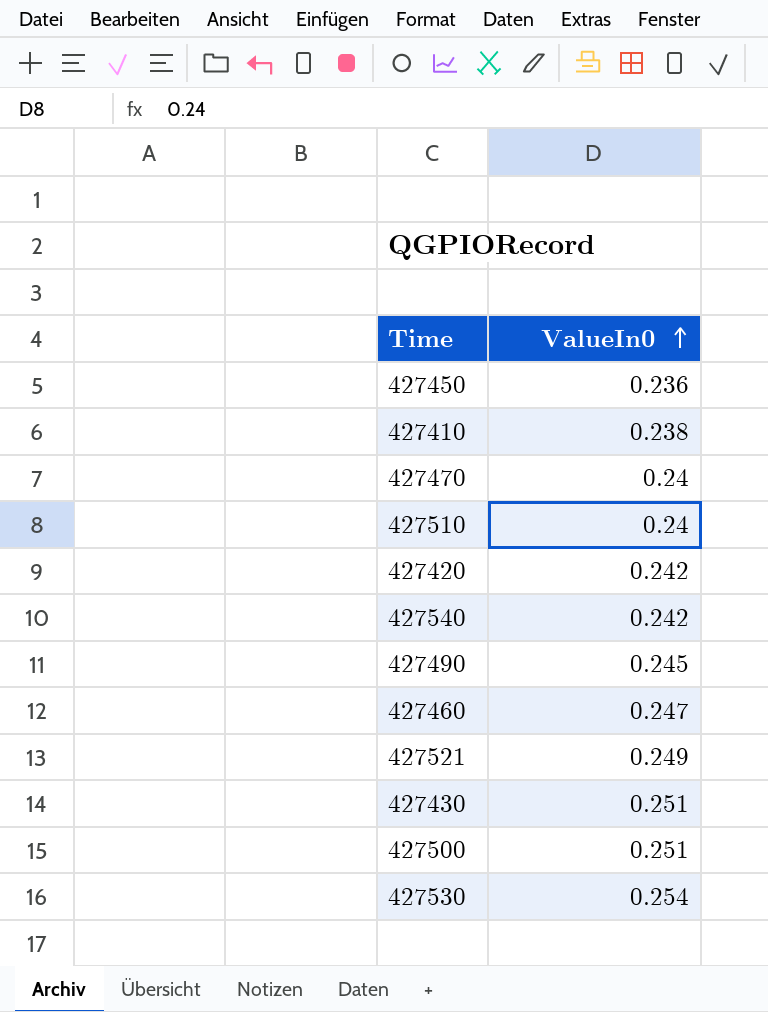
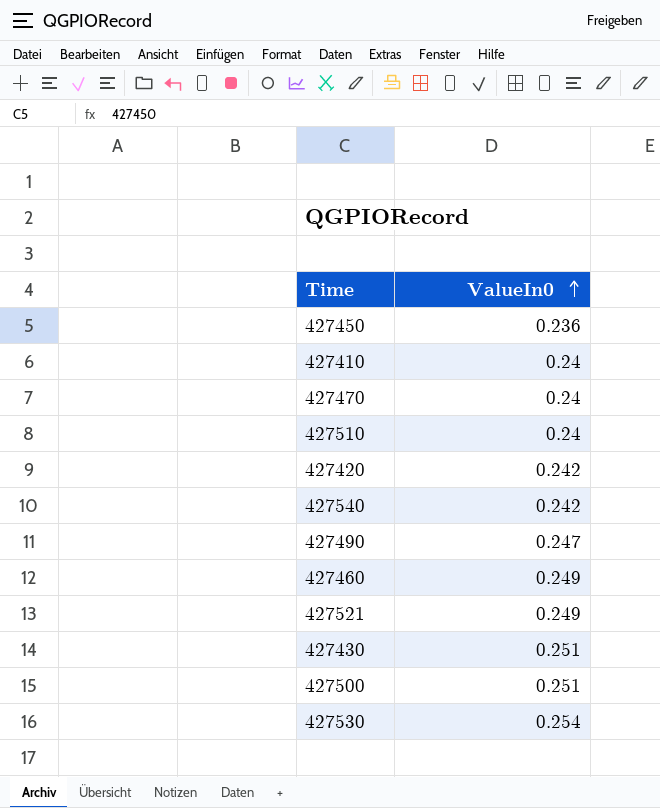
427410 | ValueIn0: 0.238 -> 0.24
427490 | ValueIn0: 0.245 -> 0.247
427460 | ValueIn0: 0.247 -> 0.249

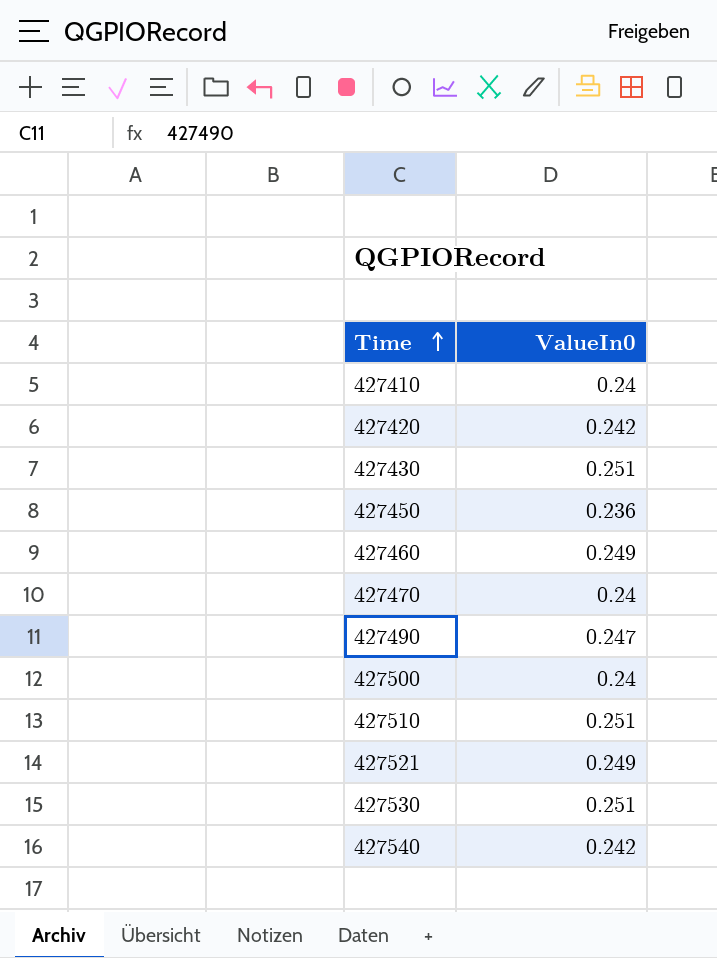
row order: ValueIn0 ascending -> Time ascending
427500 | ValueIn0: 0.251 -> 0.24
427510 | ValueIn0: 0.24 -> 0.251
427530 | ValueIn0: 0.254 -> 0.251

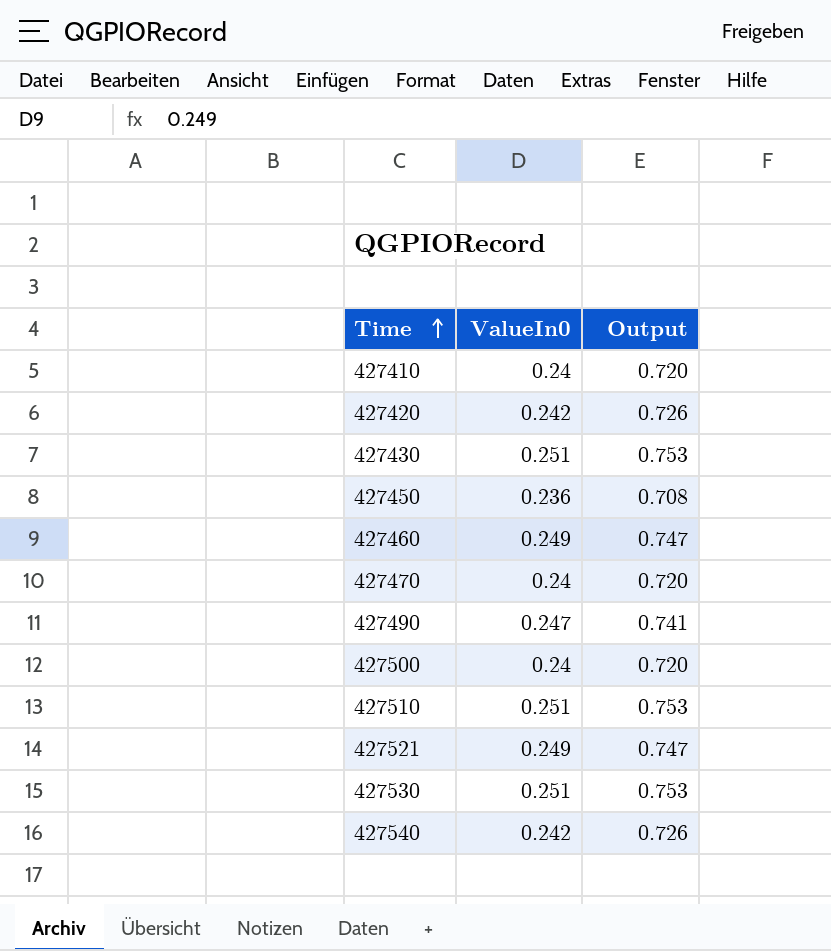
column Output | formula: none -> [ValueIn0] * 3

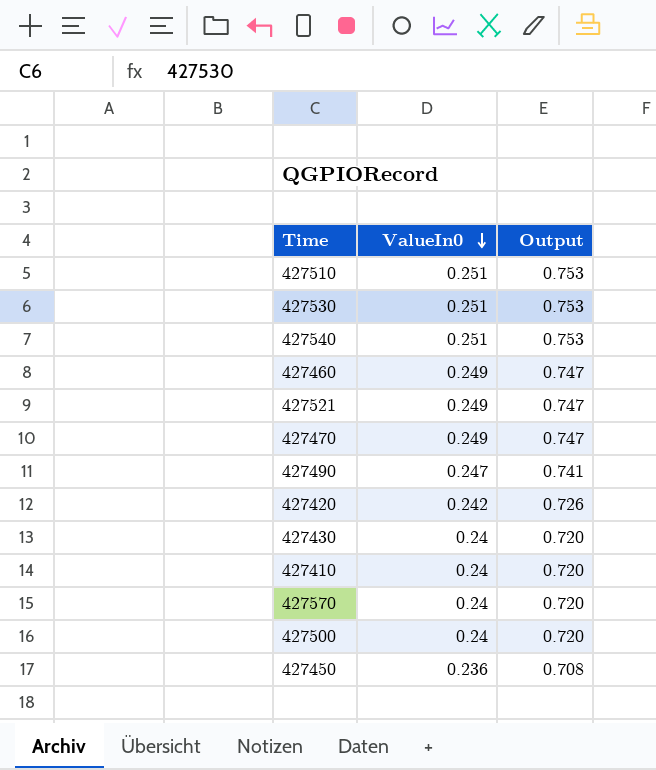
row order: Time ascending -> ValueIn0 descending
427540 | ValueIn0: 0.242 -> 0.251
427540 | Output: 0.726 -> 0.753
427470 | ValueIn0: 0.24 -> 0.249
427470 | Output: 0.720 -> 0.747
427430 | ValueIn0: 0.251 -> 0.24
427430 | Output: 0.753 -> 0.720
row 427570: none -> 0.24 | 0.720

